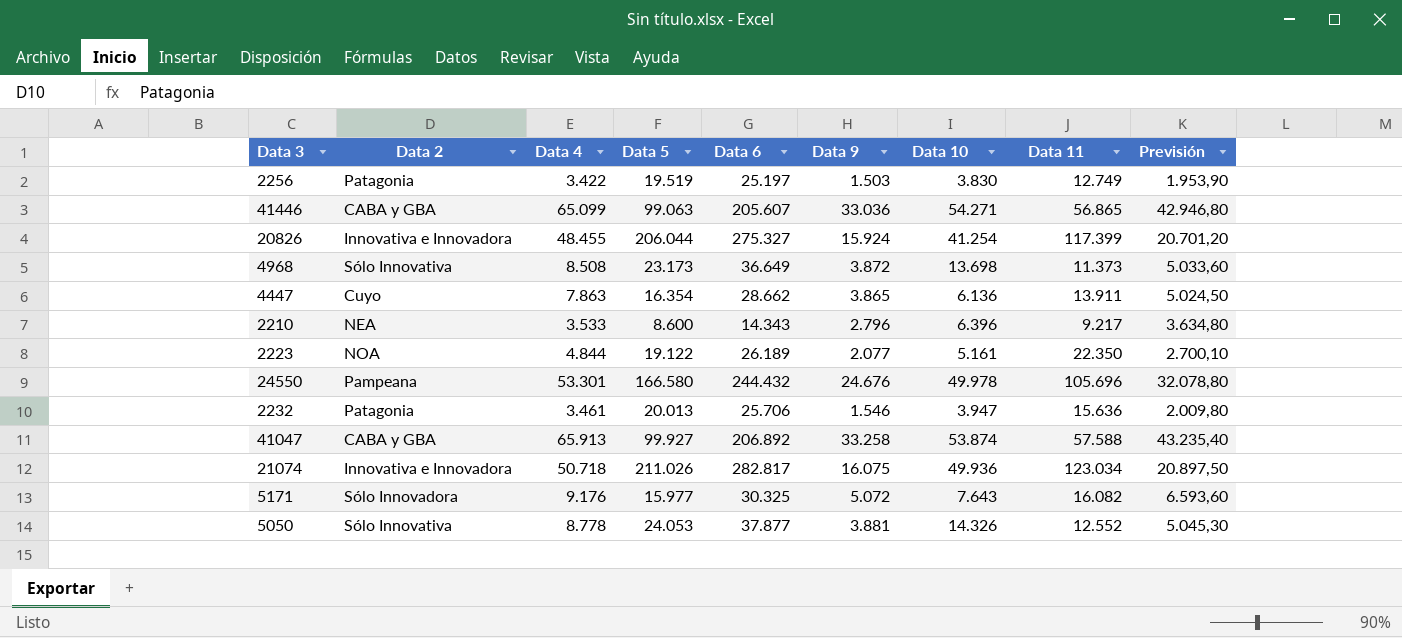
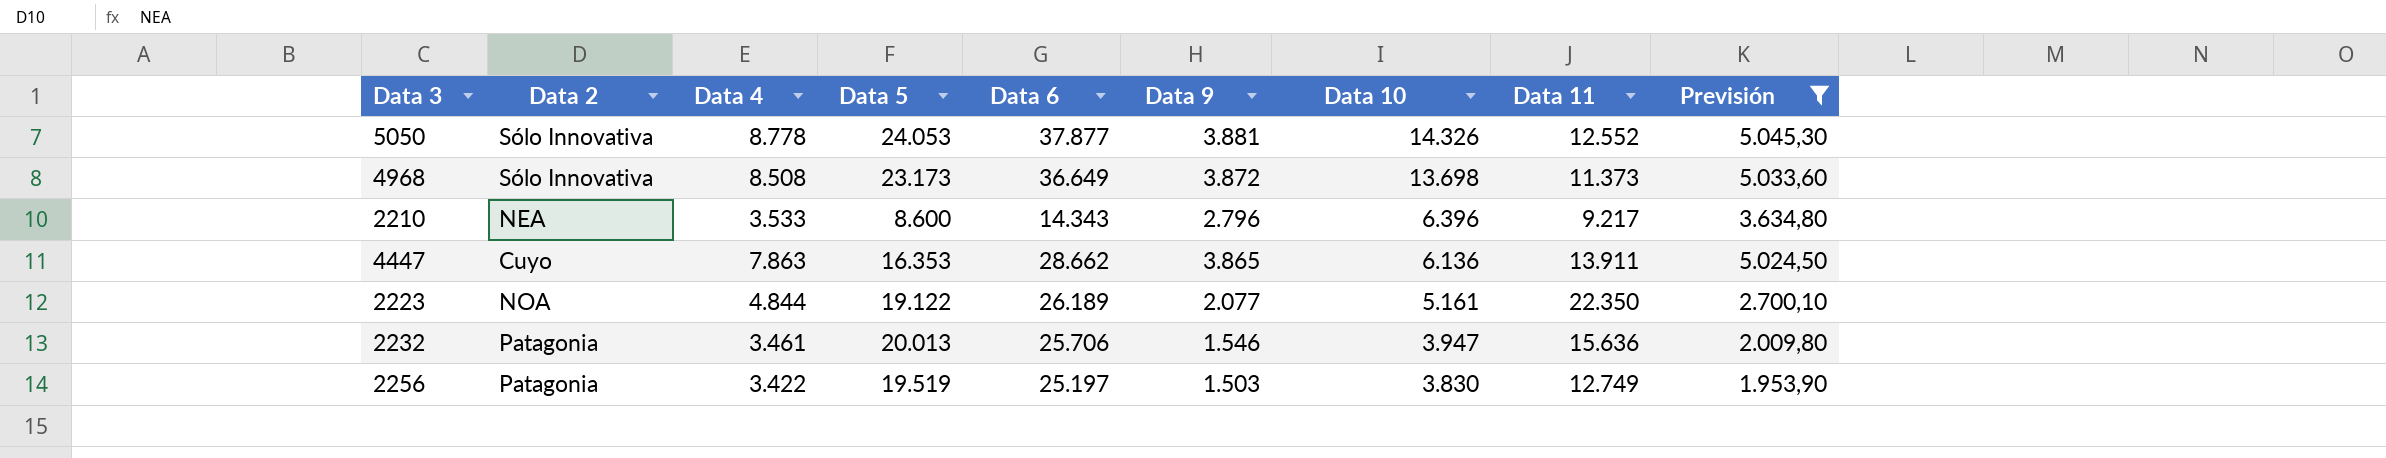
filter: none -> Previsión <= 5.045,30
row order: none -> Data 10 descending
4447 | Data 5: 16.354 -> 16.353

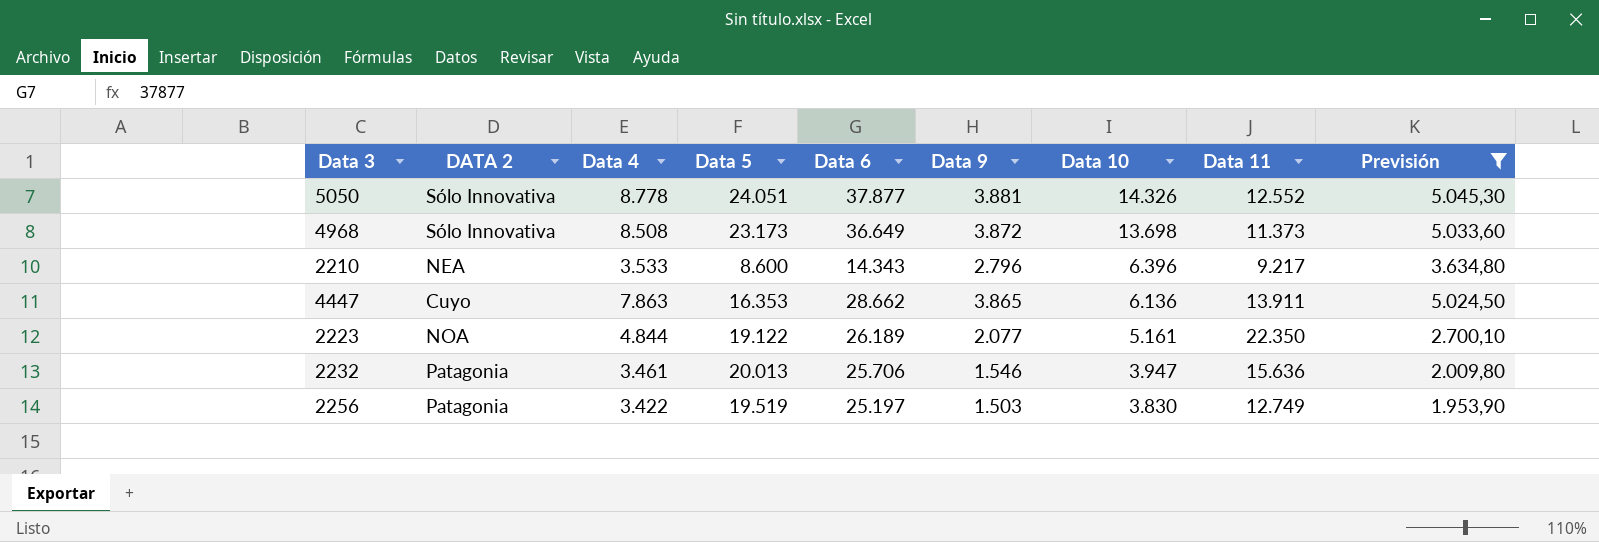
column name: Data 2 -> DATA 2
5050 | Data 5: 24.053 -> 24.051

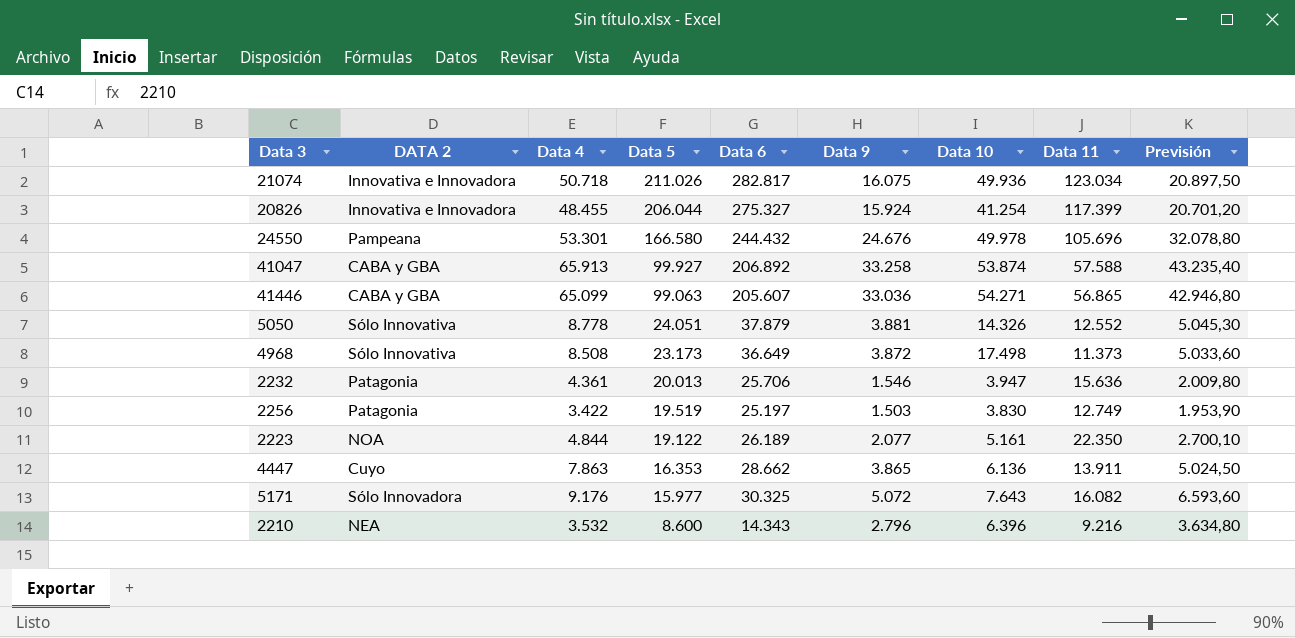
filter: Previsión <= 5.045,30 -> none
row order: Data 10 descending -> Data 5 descending
5050 | Data 6: 37.877 -> 37.879
4968 | Data 10: 13.698 -> 17.498
2232 | Data 4: 3.461 -> 4.361
2210 | Data 4: 3.533 -> 3.532
2210 | Data 11: 9.217 -> 9.216

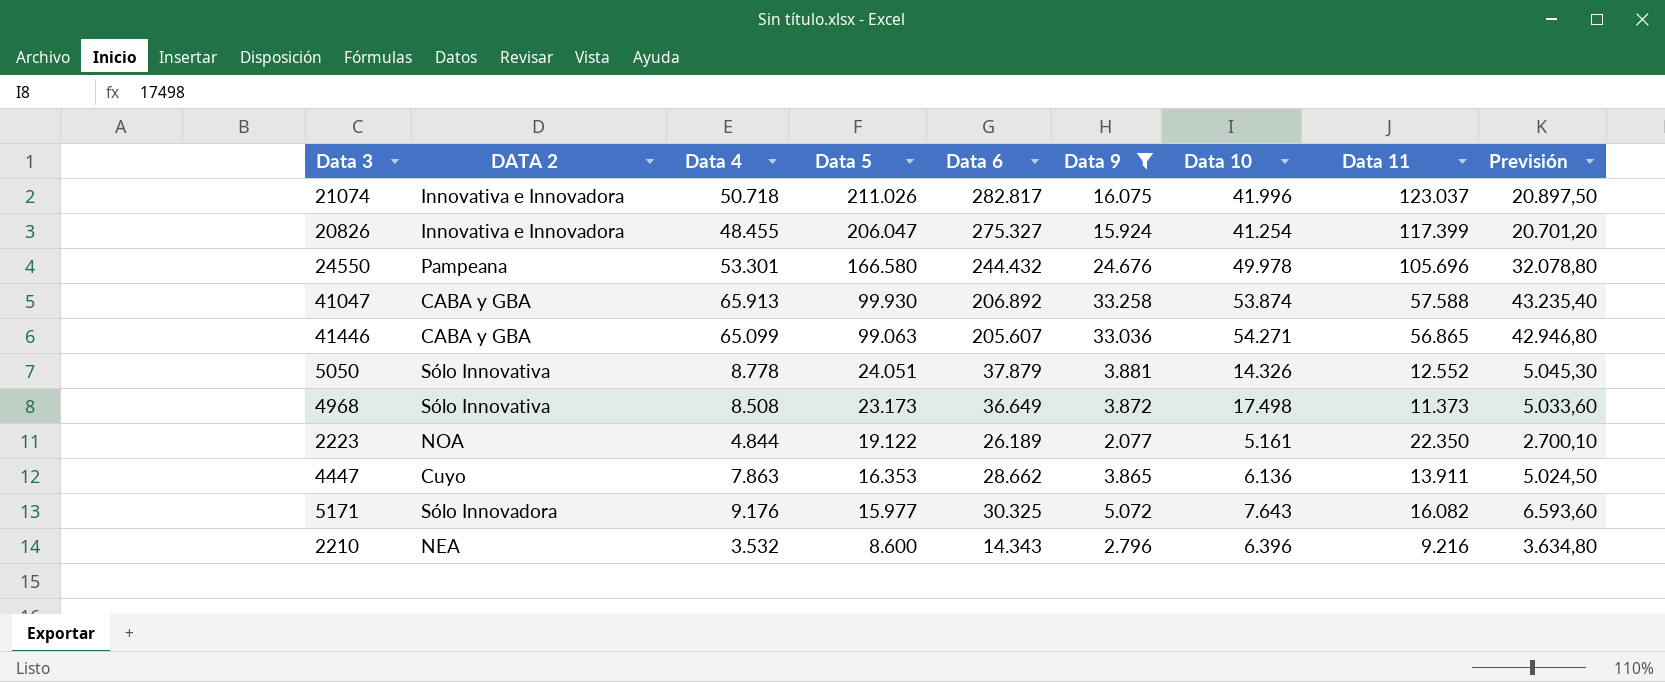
filter: none -> Data 9 >= 2.077
21074 | Data 10: 49.936 -> 41.996
21074 | Data 11: 123.034 -> 123.037
20826 | Data 5: 206.044 -> 206.047
41047 | Data 5: 99.927 -> 99.930

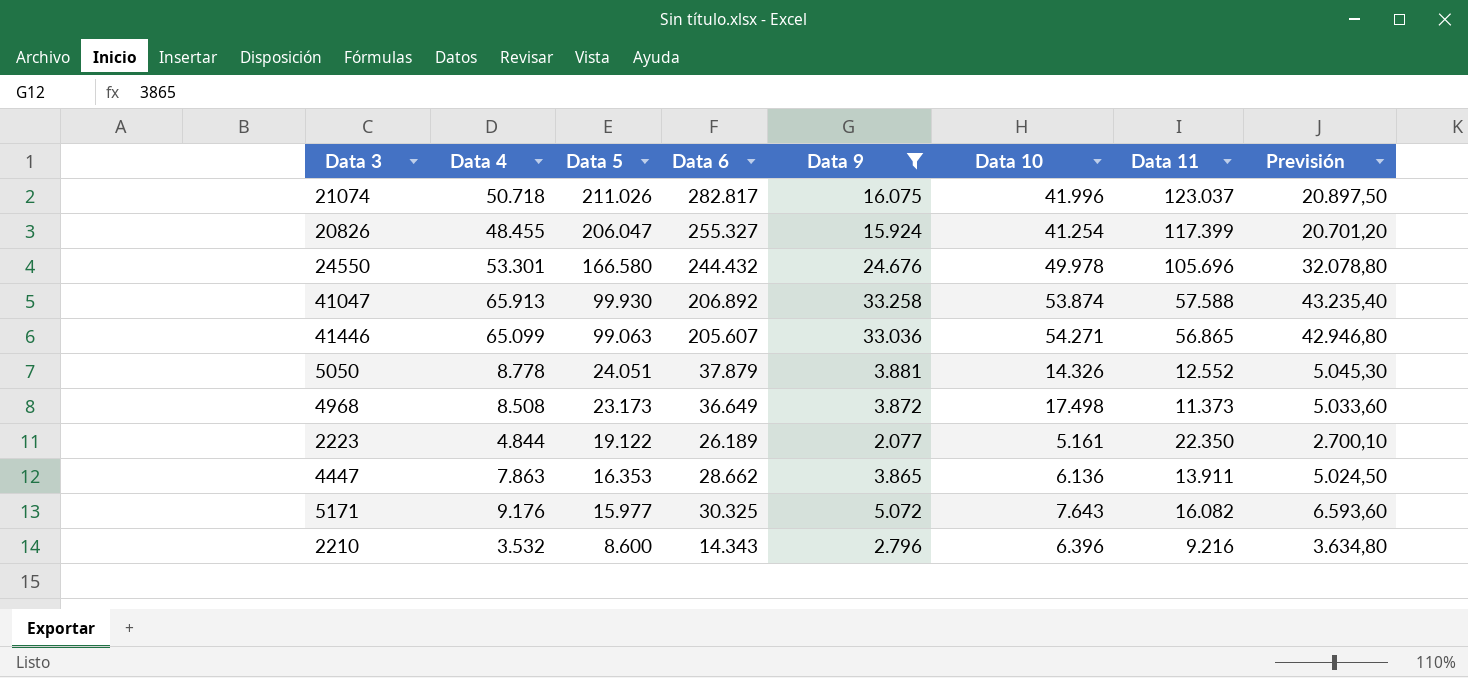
column DATA 2 | position: 2 -> none
20826 | Data 6: 275.327 -> 255.327

